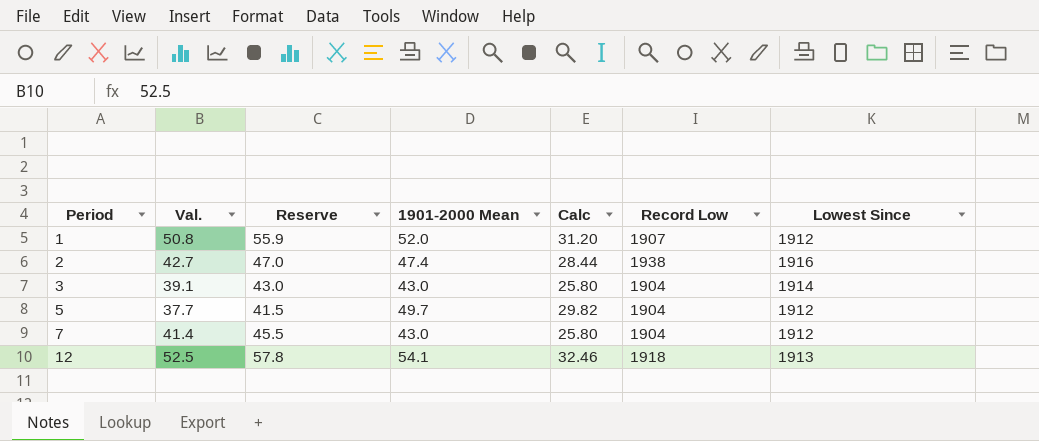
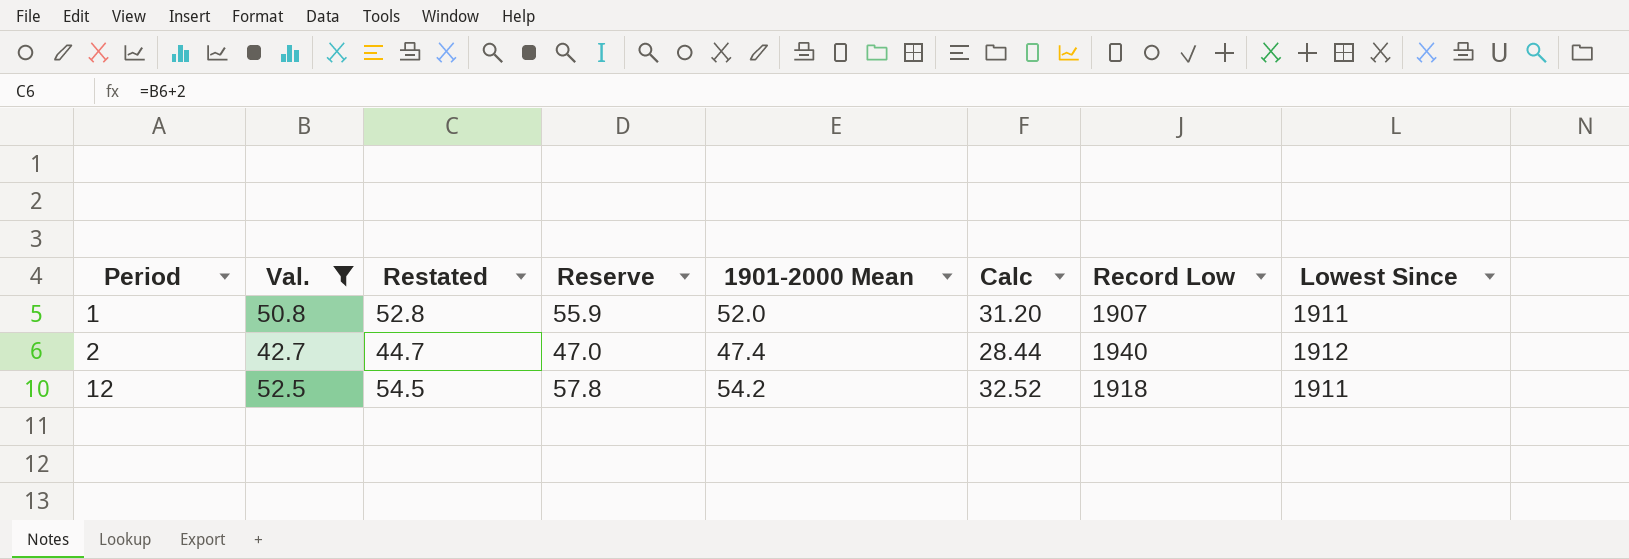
filter: none -> Val. >= 42.7
column Restated | formula: none -> [Val.] + 2
1 | Lowest Since: 1912 -> 1911
2 | Record Low: 1938 -> 1940
2 | Lowest Since: 1916 -> 1912
12 | 1901-2000 Mean: 54.1 -> 54.2
12 | Calc: 32.46 -> 32.52
12 | Lowest Since: 1913 -> 1911

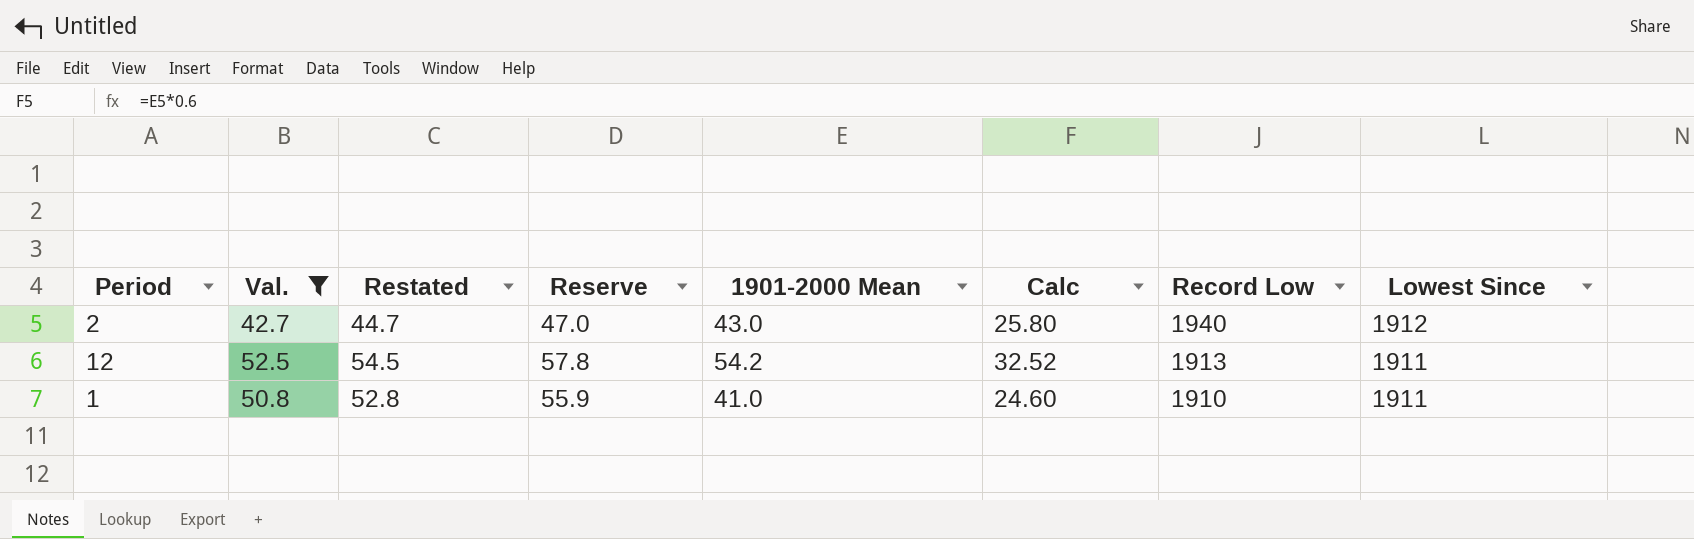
row order: Period ascending -> Record Low descending
2 | 1901-2000 Mean: 47.4 -> 43.0
2 | Calc: 28.44 -> 25.80
12 | Record Low: 1918 -> 1913
1 | 1901-2000 Mean: 52.0 -> 41.0
1 | Calc: 31.20 -> 24.60
1 | Record Low: 1907 -> 1910

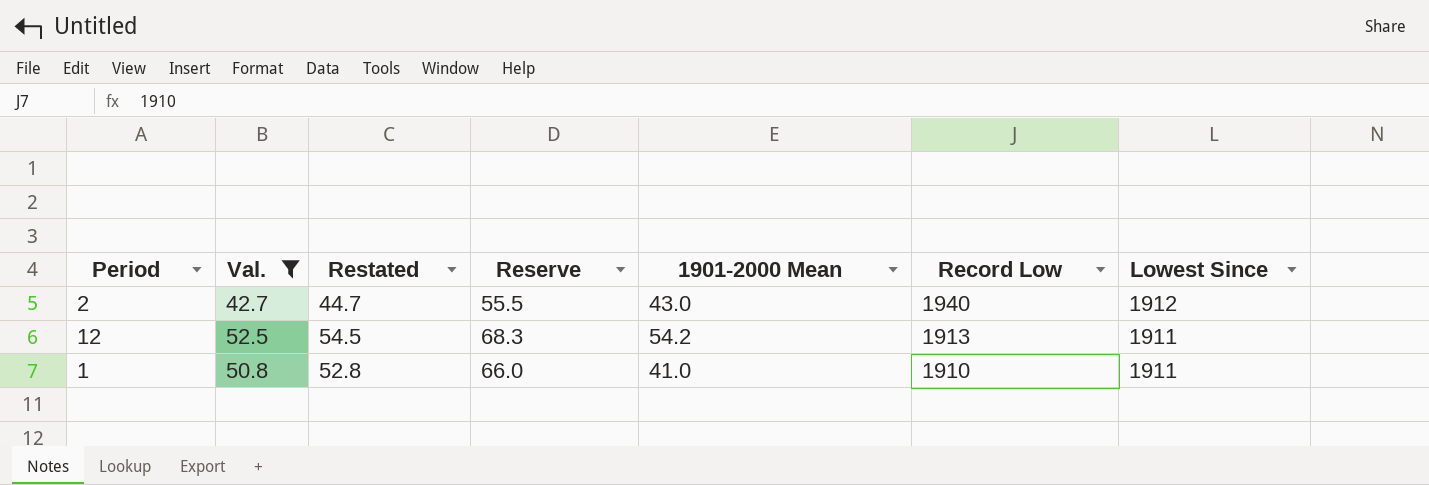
column Calc | formula: [1901-2000 Mean] * 0.6 -> none
column Reserve | formula: [Val.] * 1.1 -> [Val.] * 1.3

